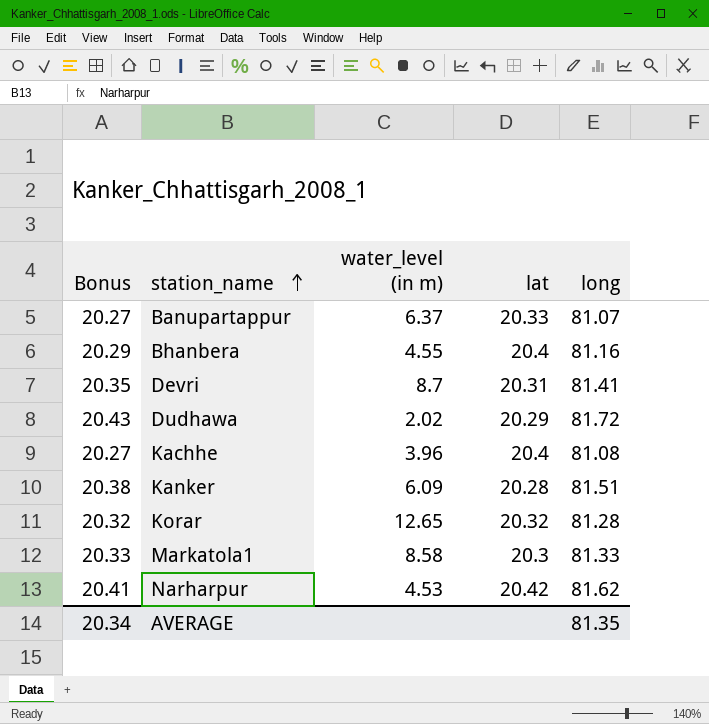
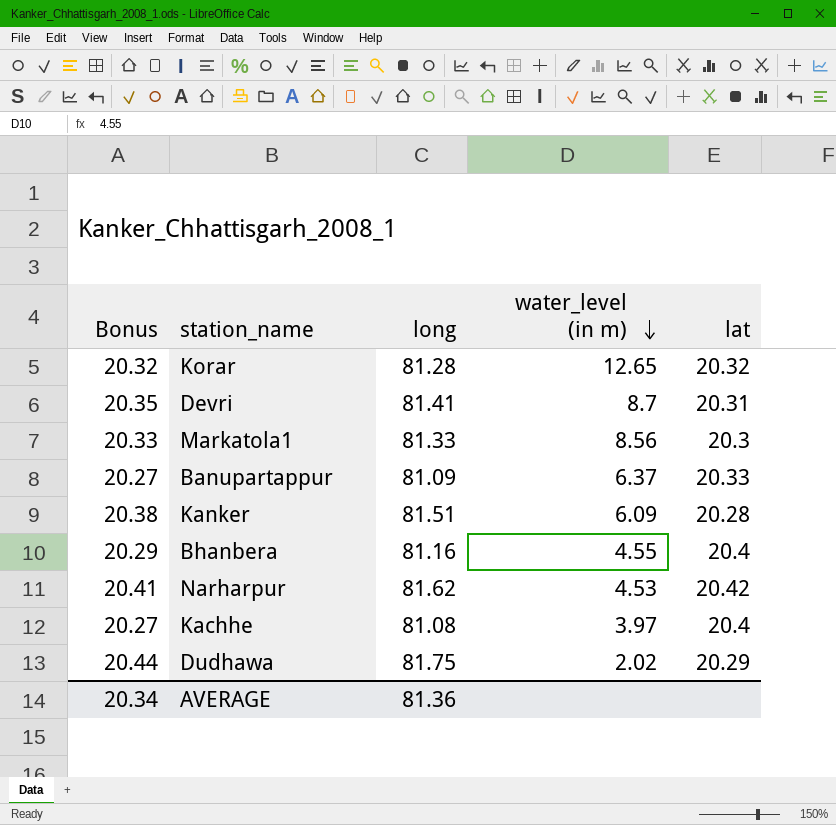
row order: station_name ascending -> water_level (in m) descending
column long | position: 5 -> 3
Markatola1 | water_level (in m): 8.58 -> 8.56
Banupartappur | long: 81.07 -> 81.09
Kachhe | water_level (in m): 3.96 -> 3.97
Dudhawa | Bonus: 20.43 -> 20.44
Dudhawa | long: 81.72 -> 81.75
AVERAGE | long: 81.35 -> 81.36

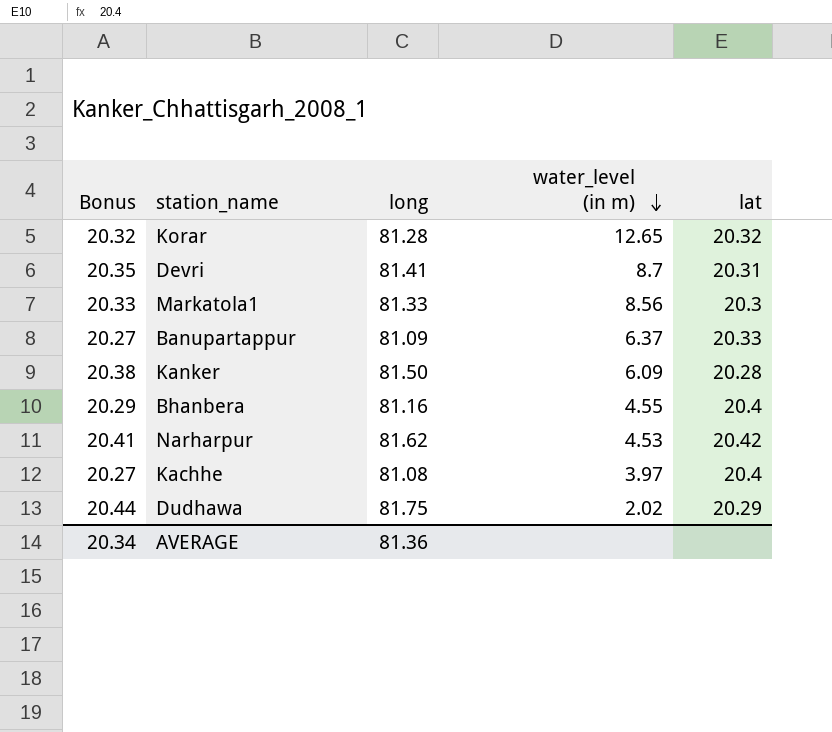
Kanker | long: 81.51 -> 81.50

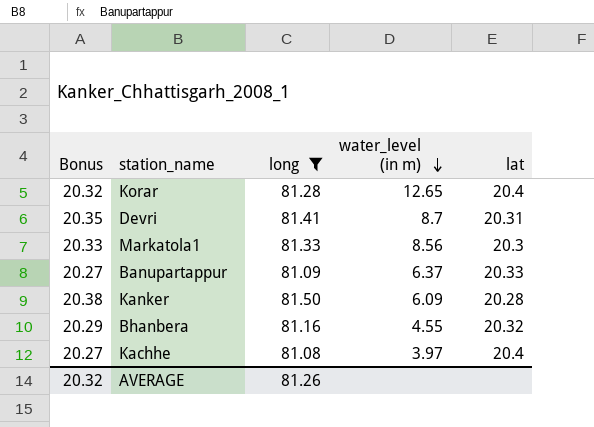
filter: none -> long <= 81.50
Korar | lat: 20.32 -> 20.4
Bhanbera | lat: 20.4 -> 20.32
AVERAGE | Bonus: 20.34 -> 20.32
AVERAGE | long: 81.36 -> 81.26

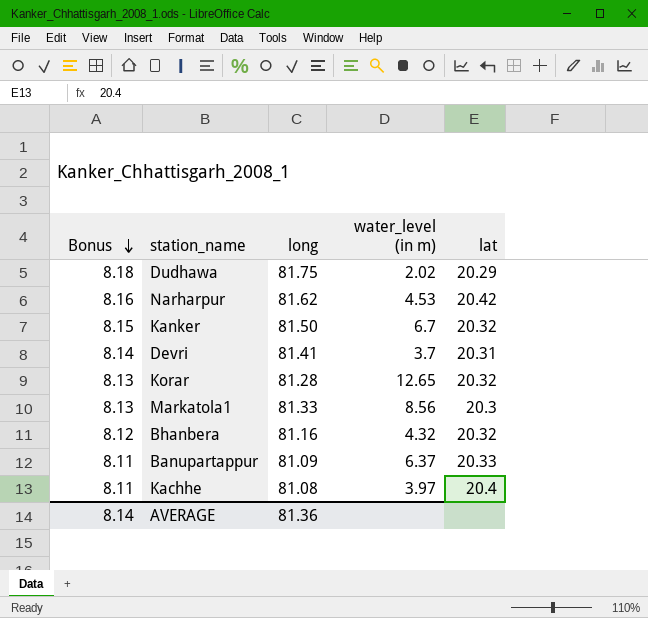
filter: long <= 81.50 -> none
row order: water_level (in m) descending -> Bonus descending
column Bonus | formula: [long] * 0.25 -> [long] * 0.1
Kanker | water_level (in m): 6.09 -> 6.7
Kanker | lat: 20.28 -> 20.32
Devri | water_level (in m): 8.7 -> 3.7
Korar | lat: 20.4 -> 20.32
Bhanbera | water_level (in m): 4.55 -> 4.32
AVERAGE | Bonus: 20.32 -> 8.14
AVERAGE | long: 81.26 -> 81.36

